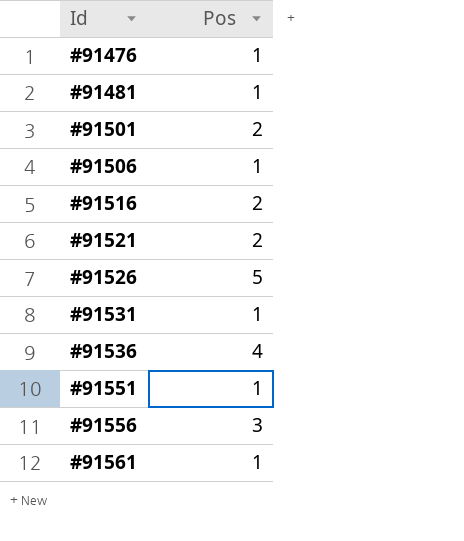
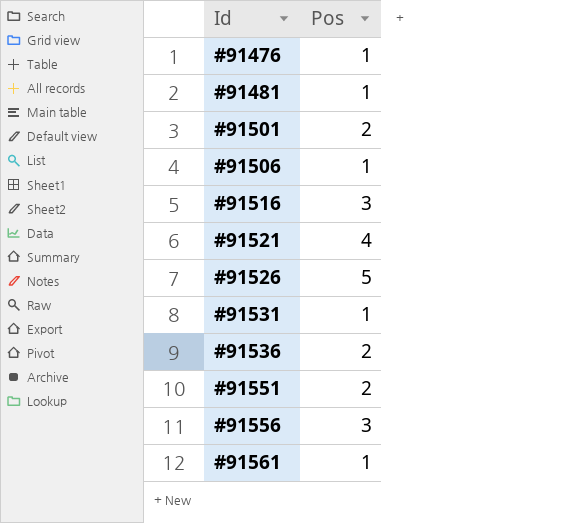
#91516 | Pos: 2 -> 3
#91521 | Pos: 2 -> 4
#91536 | Pos: 4 -> 2
#91551 | Pos: 1 -> 2

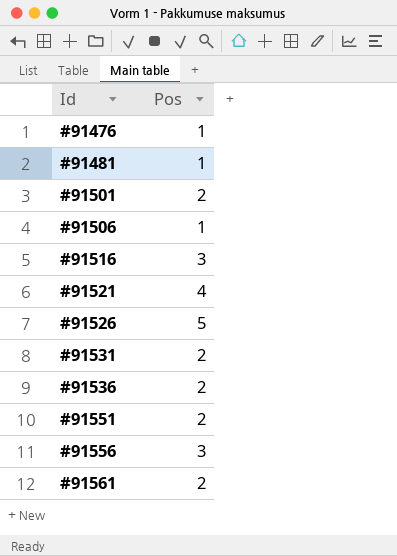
#91531 | Pos: 1 -> 2
#91561 | Pos: 1 -> 2

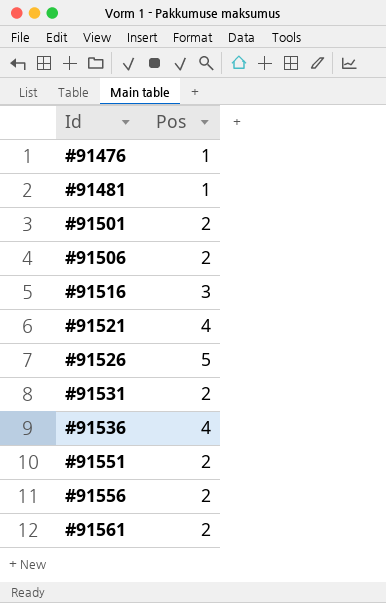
#91506 | Pos: 1 -> 2
#91536 | Pos: 2 -> 4
#91556 | Pos: 3 -> 2

